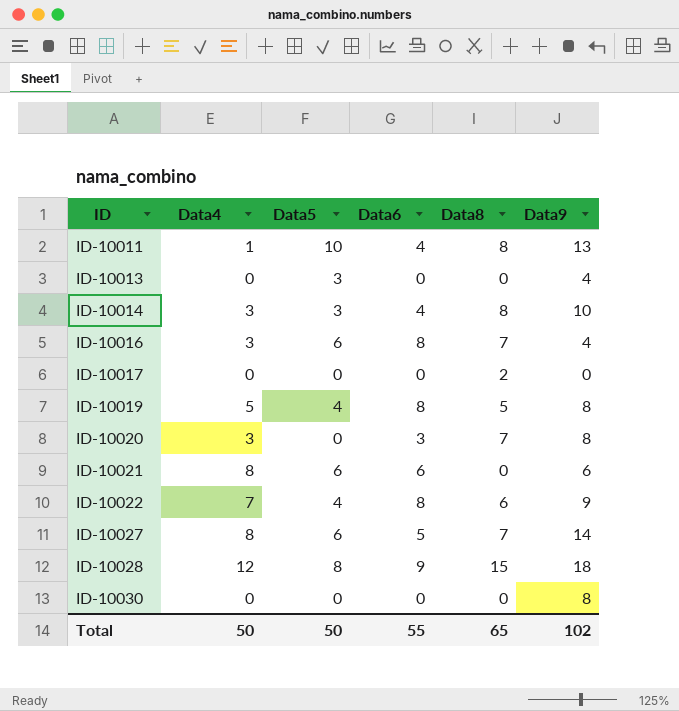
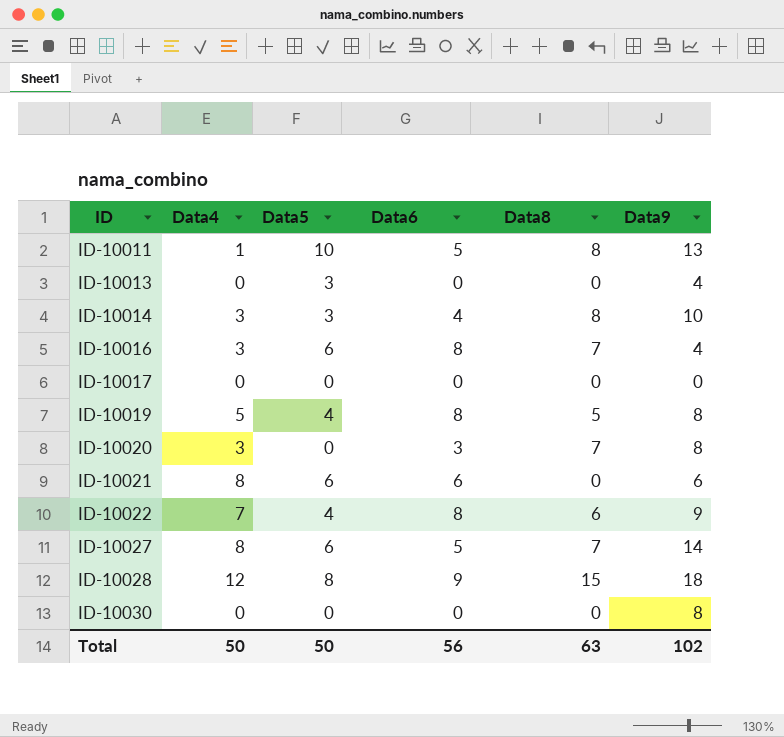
ID-10011 | Data6: 4 -> 5
ID-10017 | Data8: 2 -> 0
Total | Data6: 55 -> 56
Total | Data8: 65 -> 63

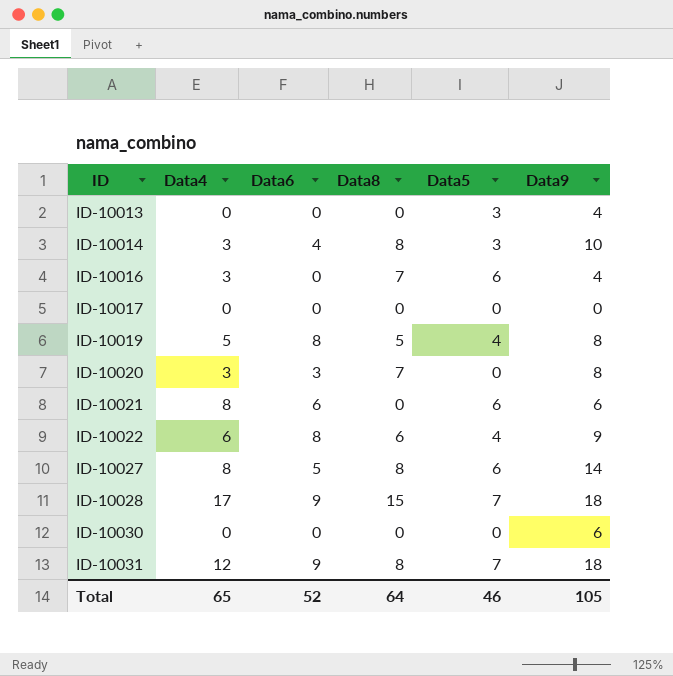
column Data5 | position: 3 -> 5
row ID-10011: 1 | 10 | 5 | 8 | 13 -> none
ID-10016 | Data6: 8 -> 0
ID-10022 | Data4: 7 -> 6
ID-10027 | Data8: 7 -> 8
ID-10028 | Data4: 12 -> 17
ID-10028 | Data5: 8 -> 7
ID-10030 | Data9: 8 -> 6
row ID-10031: none -> 12 | 9 | 8 | 7 | 18
Total | Data4: 50 -> 65
Total | Data6: 56 -> 52
Total | Data8: 63 -> 64
Total | Data5: 50 -> 46
Total | Data9: 102 -> 105

